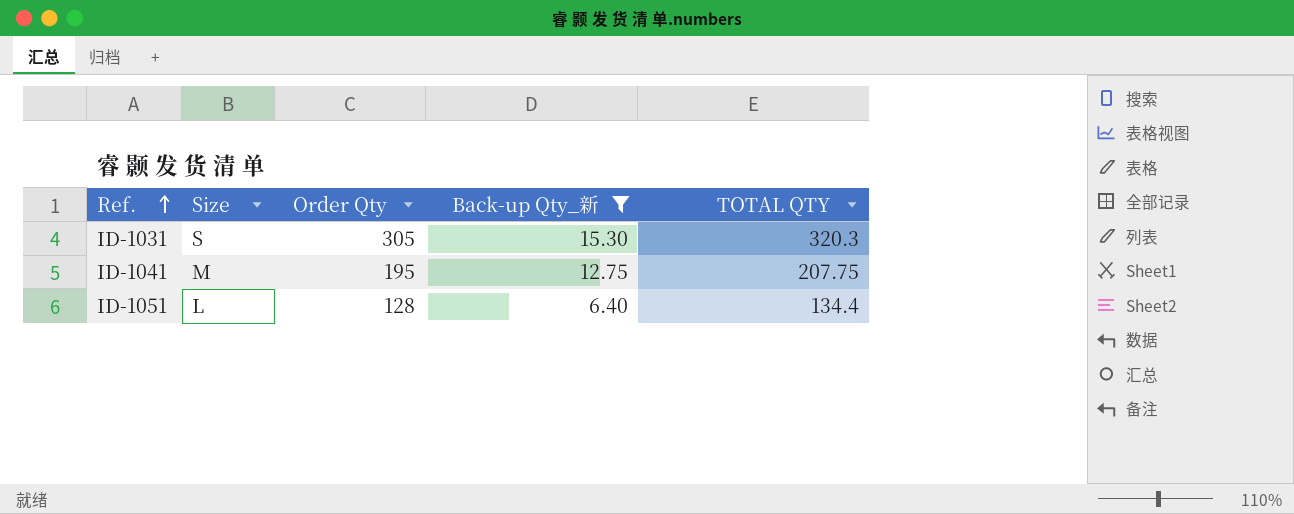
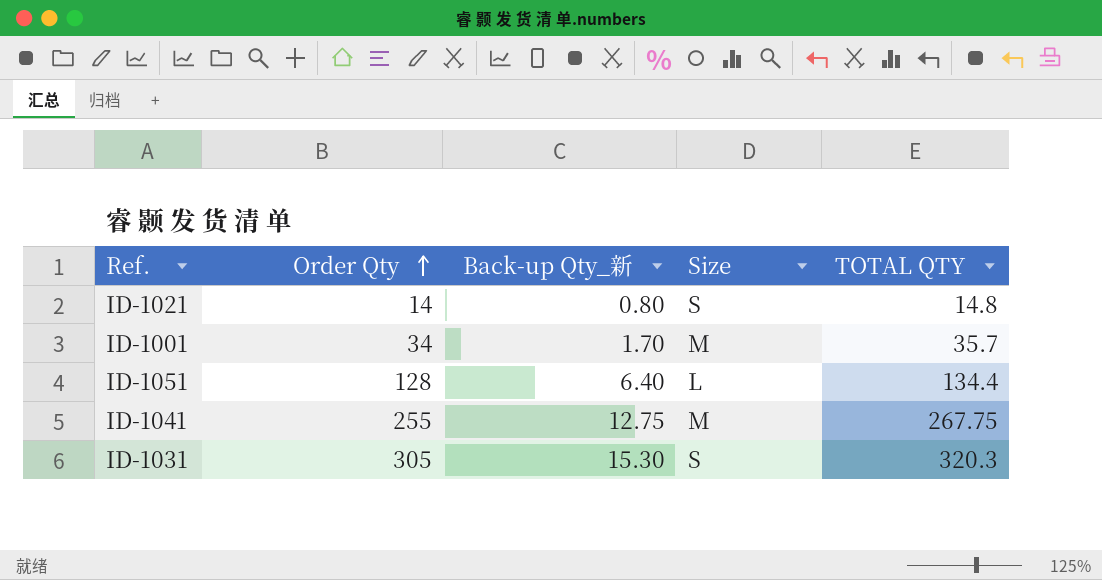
filter: Back-up Qty_新 >= 6.40 -> none
row order: Ref. ascending -> Order Qty ascending
column Size | position: 2 -> 4
ID-1041 | Order Qty: 195 -> 255
ID-1041 | TOTAL QTY: 207.75 -> 267.75

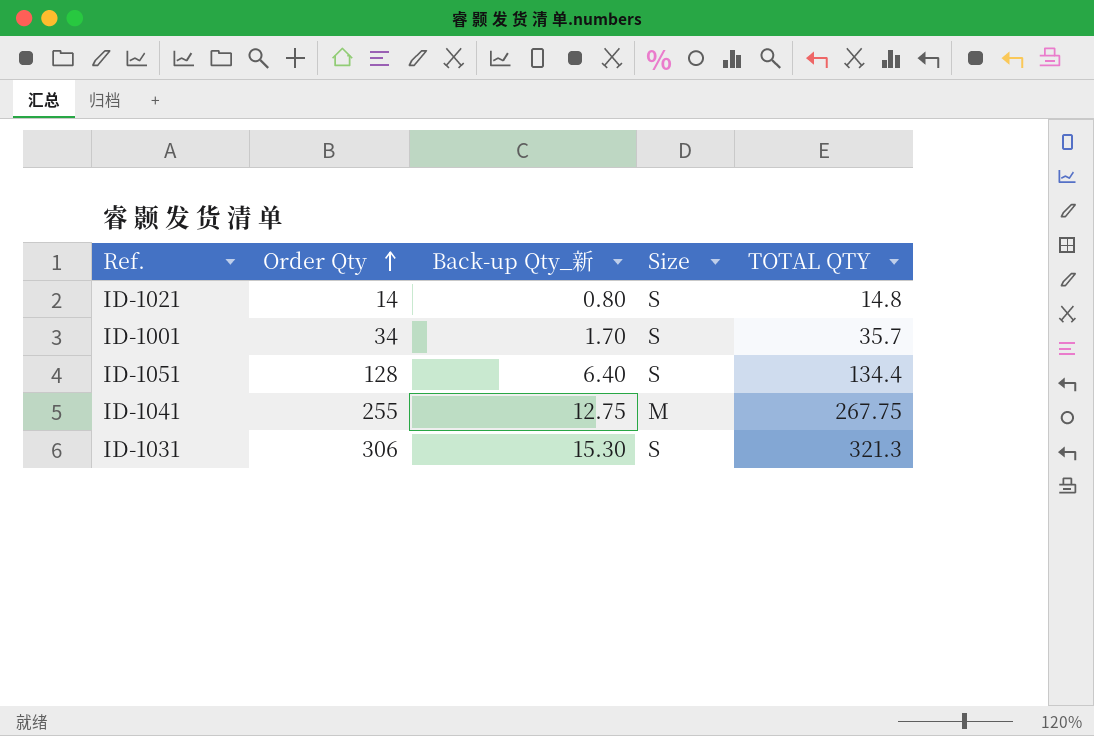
ID-1001 | Size: M -> S
ID-1051 | Size: L -> S
ID-1031 | Order Qty: 305 -> 306
ID-1031 | TOTAL QTY: 320.3 -> 321.3

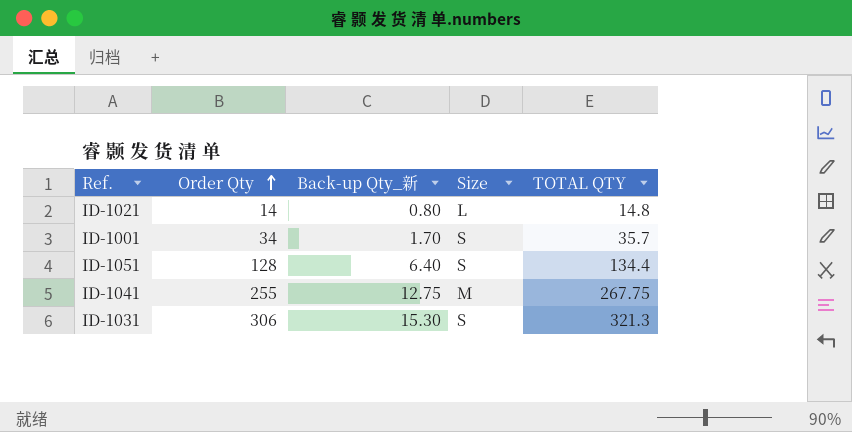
ID-1021 | Size: S -> L

